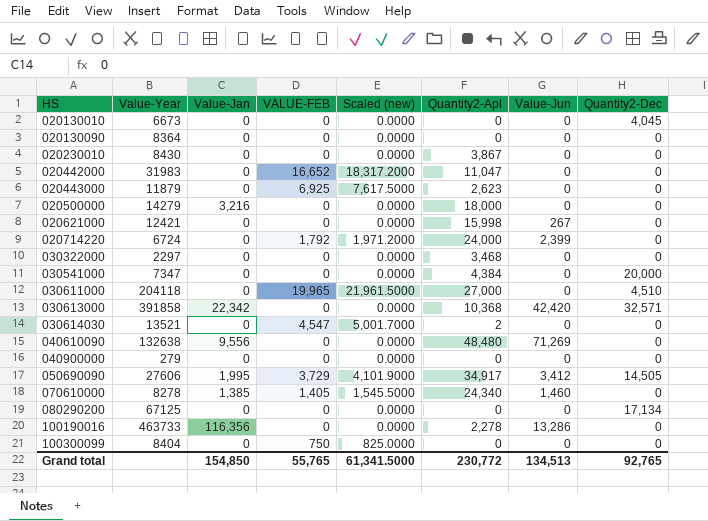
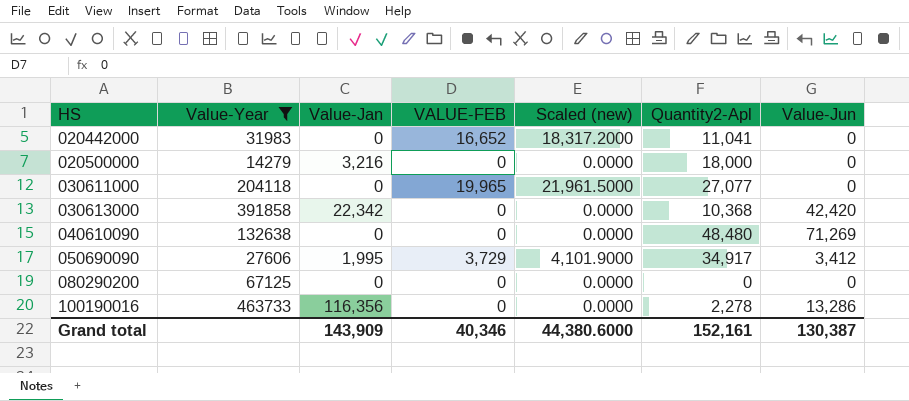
filter: none -> Value-Year >= 14279
column Quantity2-Dec | position: 8 -> none
020442000 | Quantity2-Apl: 11,047 -> 11,041
030611000 | Quantity2-Apl: 27,000 -> 27,077
040610090 | Value-Jan: 9,556 -> 0
Grand total | Value-Jan: 154,850 -> 143,909
Grand total | VALUE-FEB: 55,765 -> 40,346
Grand total | Scaled (new): 61,341.5000 -> 44,380.6000
Grand total | Quantity2-Apl: 230,772 -> 152,161
Grand total | Value-Jun: 134,513 -> 130,387

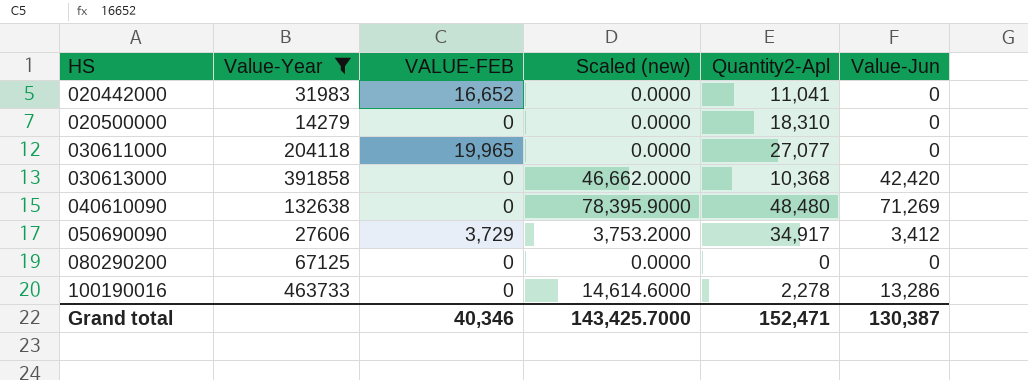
column Value-Jan | position: 3 -> none
column Scaled (new) | formula: [VALUE-FEB] * 1.1 -> [Value-Jun] * 1.1
020500000 | Quantity2-Apl: 18,000 -> 18,310
Grand total | Scaled (new): 44,380.6000 -> 143,425.7000
Grand total | Quantity2-Apl: 152,161 -> 152,471

